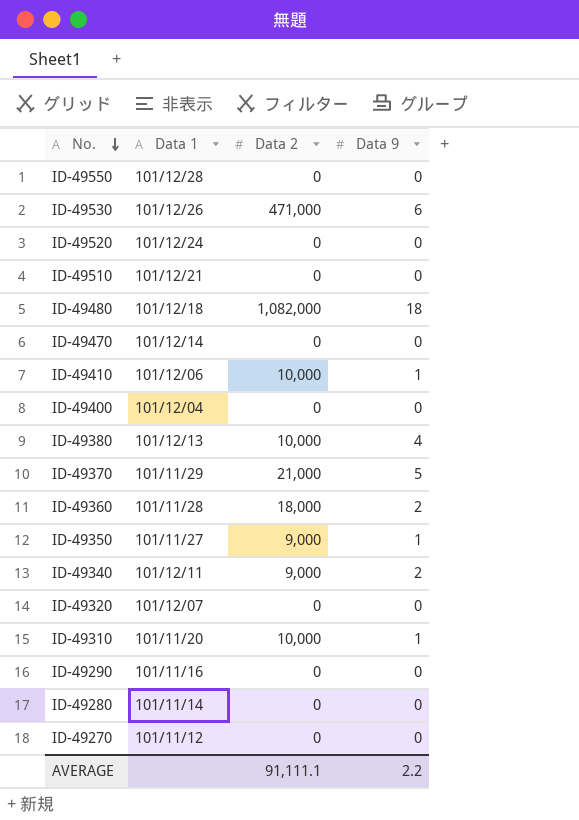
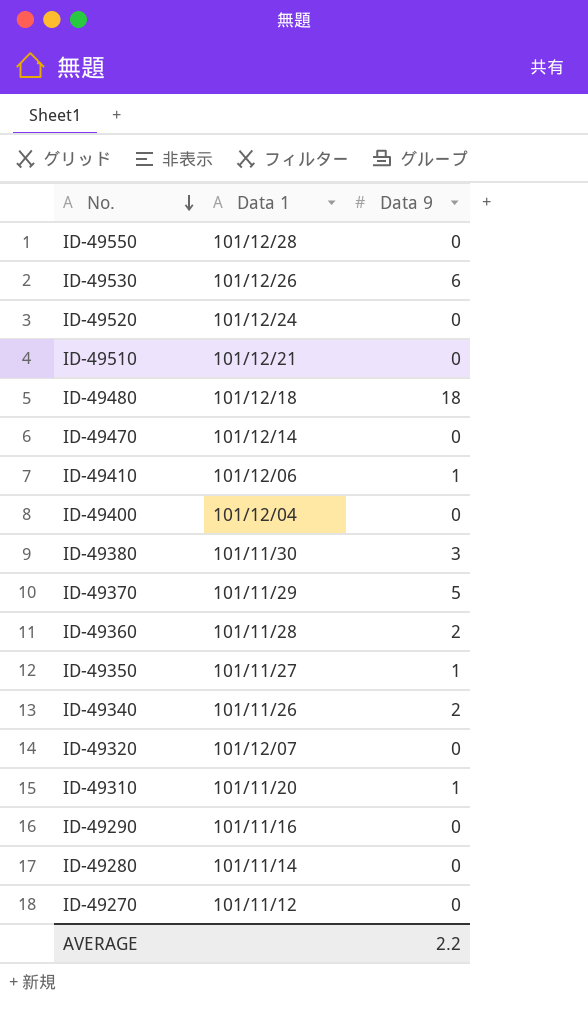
column Data 2 | position: 3 -> none
ID-49380 | Data 1: 101/12/13 -> 101/11/30
ID-49380 | Data 9: 4 -> 3
ID-49340 | Data 1: 101/12/11 -> 101/11/26

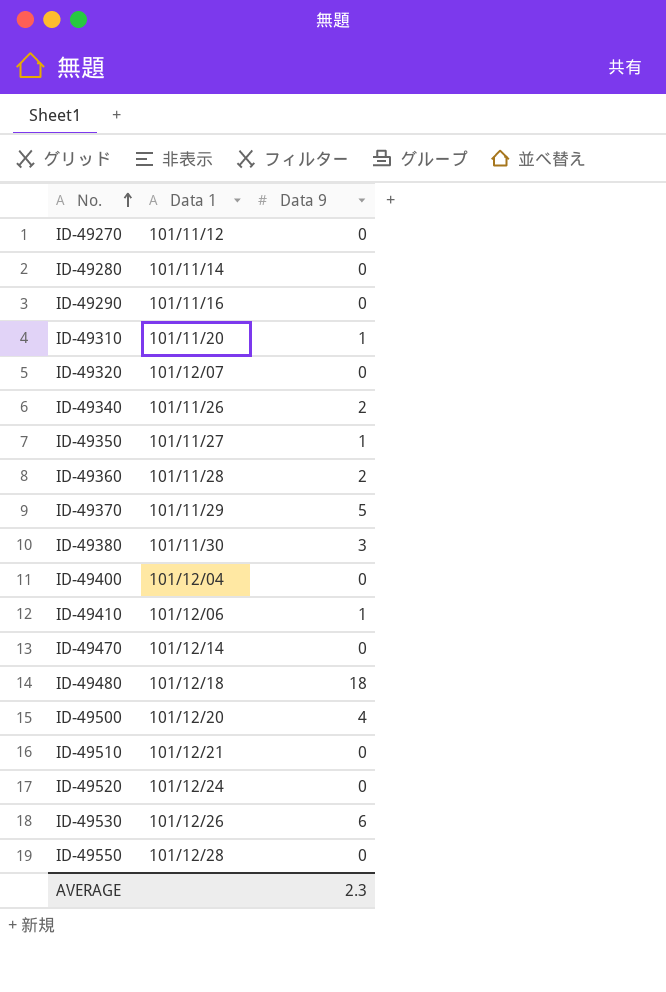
row order: No. descending -> No. ascending
row ID-49500: none -> 101/12/20 | 4
AVERAGE | Data 9: 2.2 -> 2.3

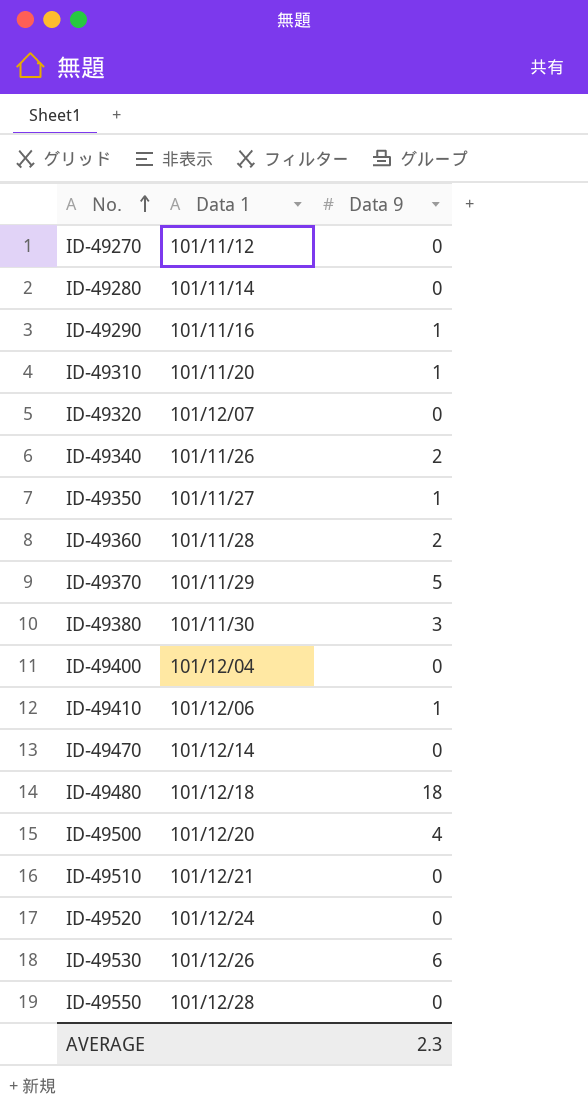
ID-49290 | Data 9: 0 -> 1

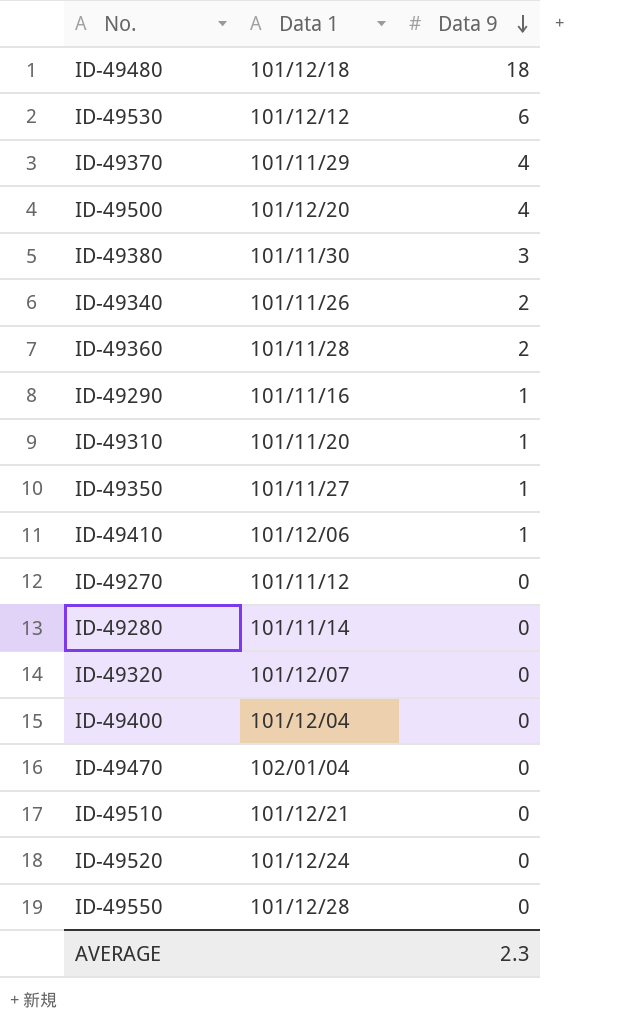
row order: No. ascending -> Data 9 descending
ID-49530 | Data 1: 101/12/26 -> 101/12/12
ID-49370 | Data 9: 5 -> 4
ID-49470 | Data 1: 101/12/14 -> 102/01/04

